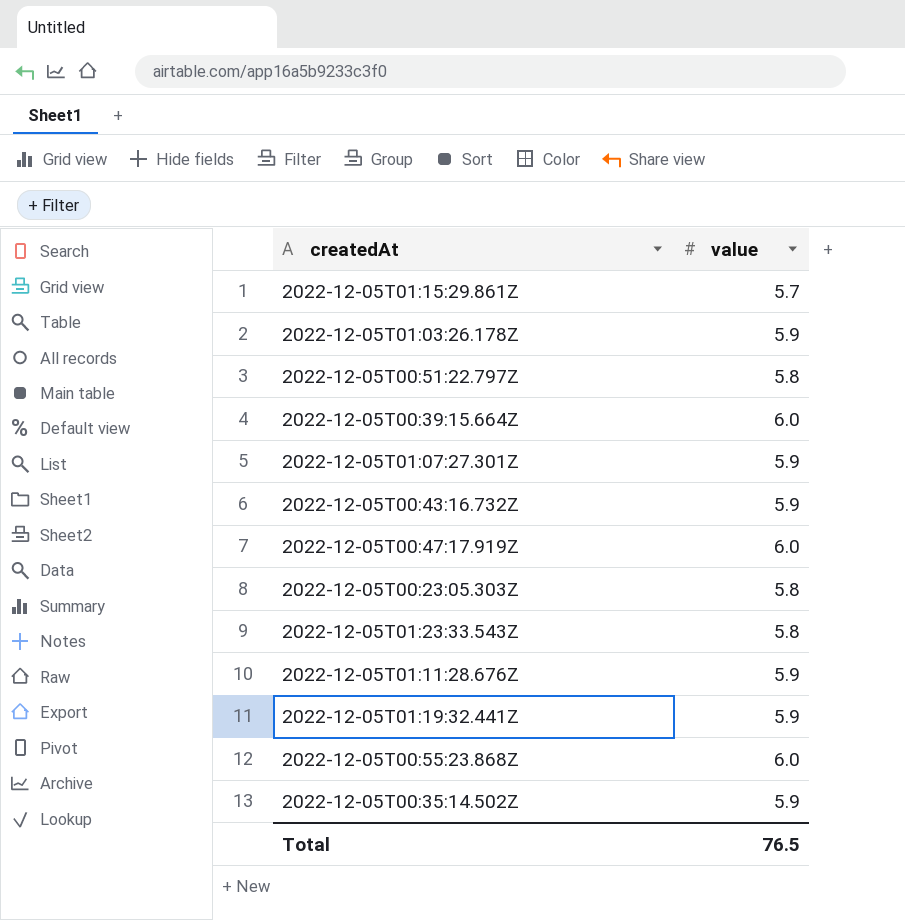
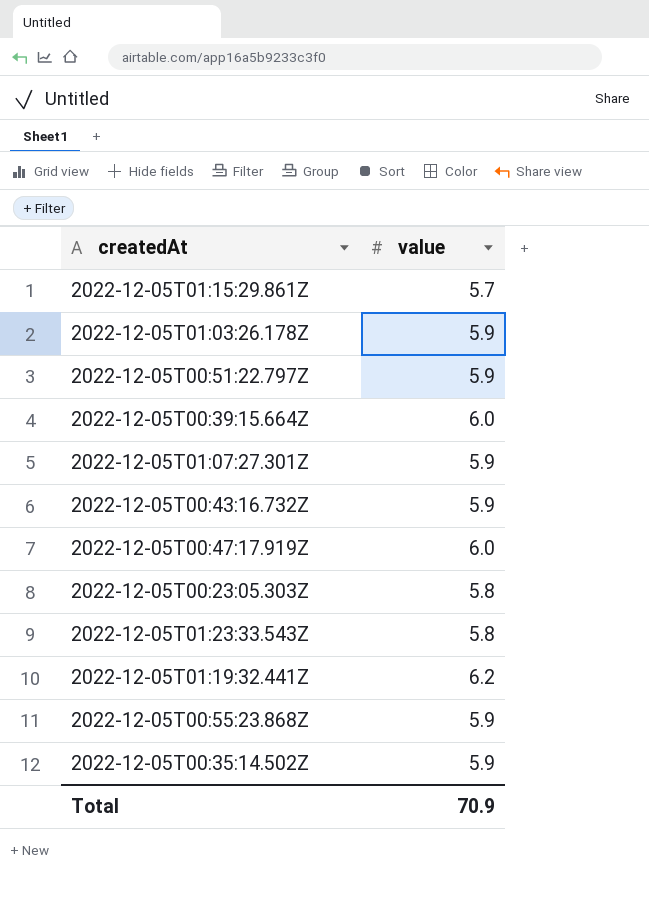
row 2022-12-05T01:11:28.676Z: 5.9 -> none
2022-12-05T00:51:22.797Z | value: 5.8 -> 5.9
2022-12-05T01:19:32.441Z | value: 5.9 -> 6.2
2022-12-05T00:55:23.868Z | value: 6.0 -> 5.9
Total | value: 76.5 -> 70.9

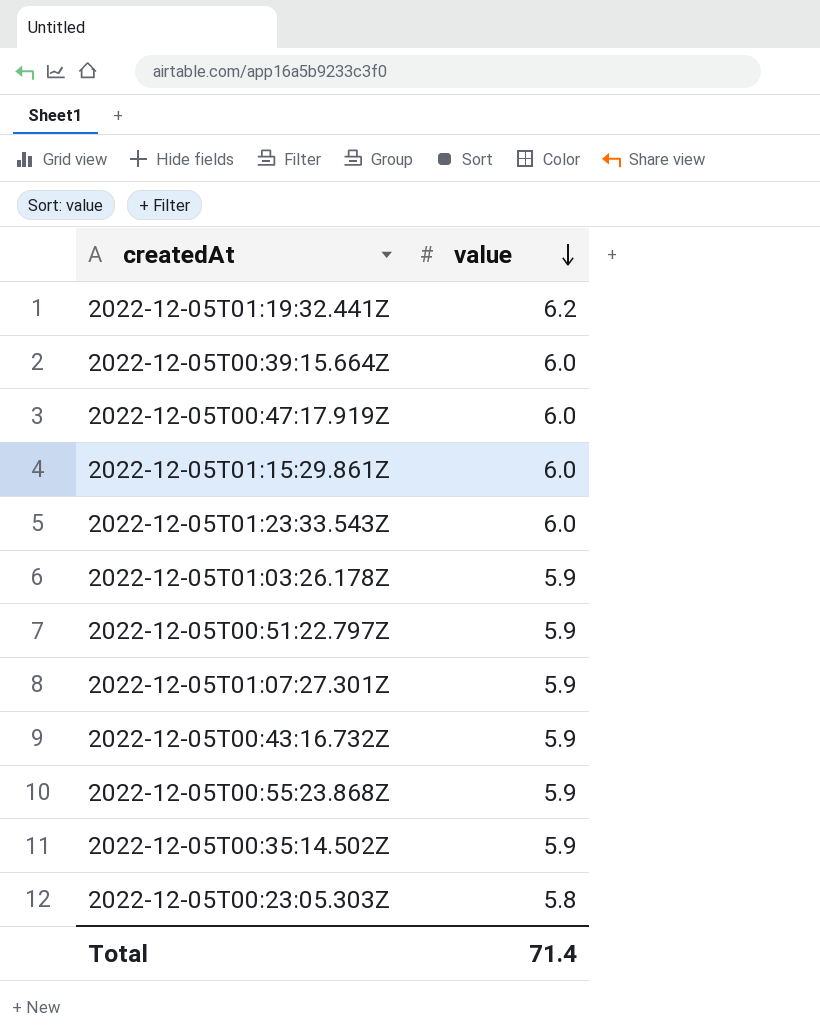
row order: none -> value descending
2022-12-05T01:15:29.861Z | value: 5.7 -> 6.0
2022-12-05T01:23:33.543Z | value: 5.8 -> 6.0
Total | value: 70.9 -> 71.4

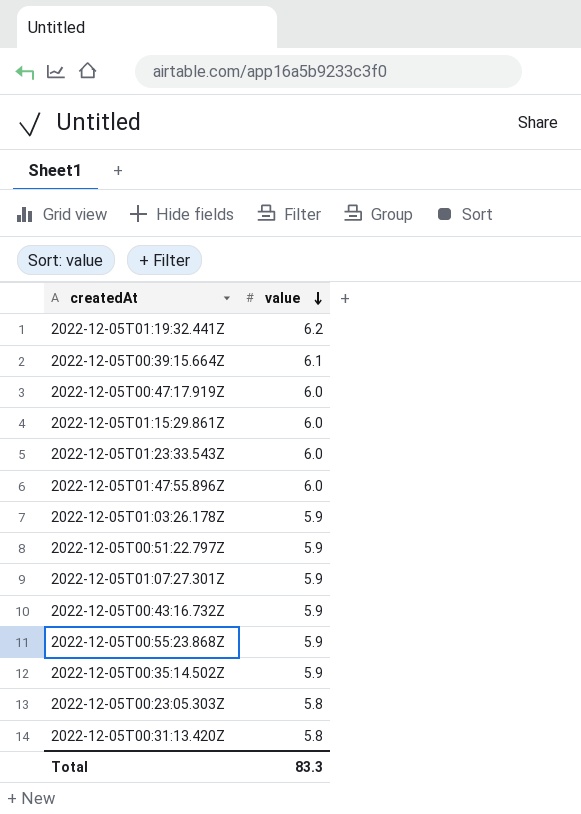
2022-12-05T00:39:15.664Z | value: 6.0 -> 6.1
row 2022-12-05T01:47:55.896Z: none -> 6.0
row 2022-12-05T00:31:13.420Z: none -> 5.8
Total | value: 71.4 -> 83.3

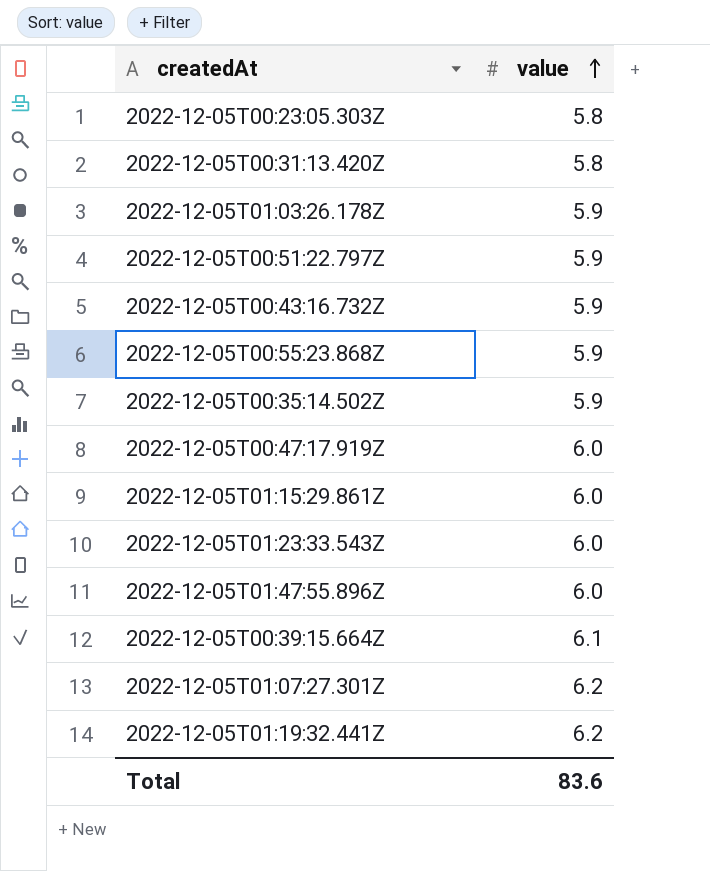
row order: value descending -> value ascending
2022-12-05T01:07:27.301Z | value: 5.9 -> 6.2
Total | value: 83.3 -> 83.6

